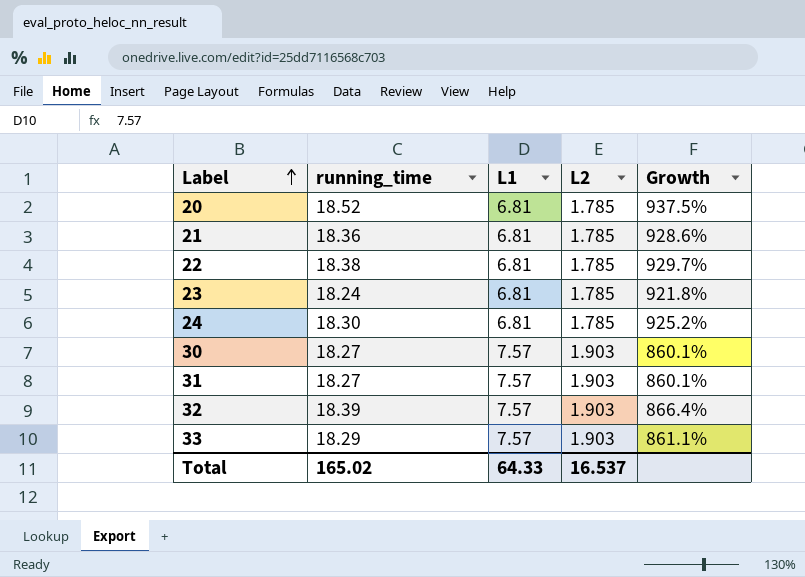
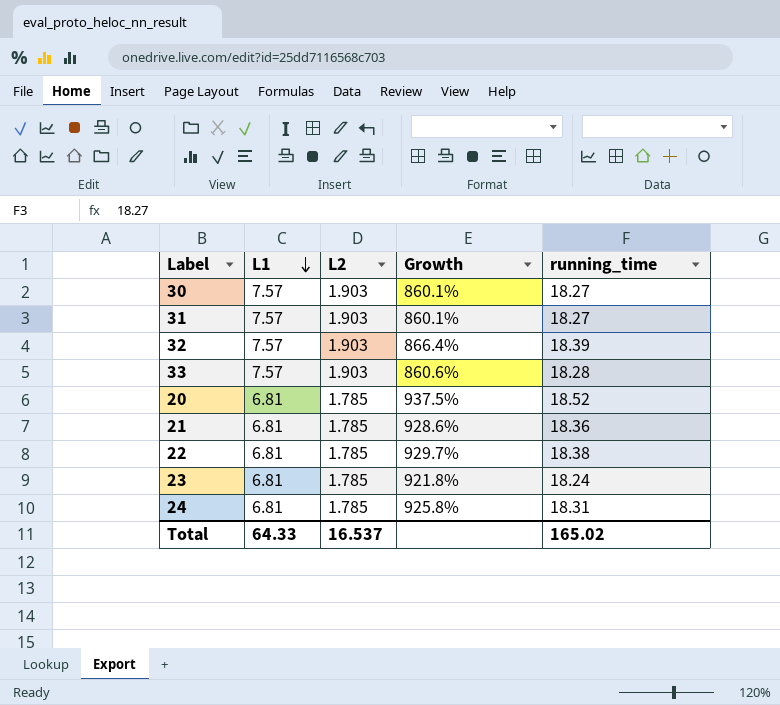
row order: Label ascending -> L1 descending
column running_time | position: 2 -> 5
33 | Growth: 861.1% -> 860.6%
33 | running_time: 18.29 -> 18.28
24 | Growth: 925.2% -> 925.8%
24 | running_time: 18.30 -> 18.31

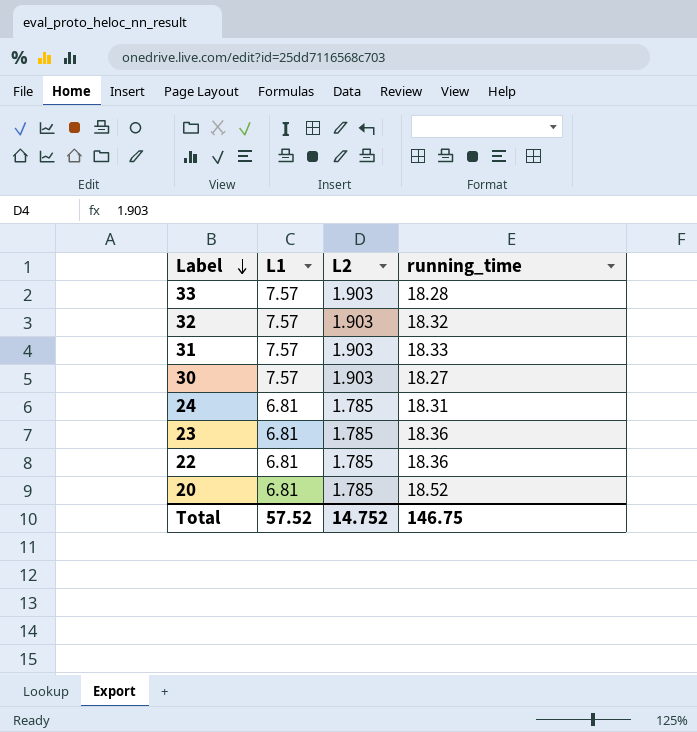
row order: L1 descending -> Label descending
column Growth | formula: ([running_time] - [L2]) / [L2] -> none
row 21: 6.81 | 1.785 | 928.6% | 18.36 -> none
32 | running_time: 18.39 -> 18.32
31 | running_time: 18.27 -> 18.33
23 | running_time: 18.24 -> 18.36
22 | running_time: 18.38 -> 18.36
Total | L1: 64.33 -> 57.52
Total | L2: 16.537 -> 14.752
Total | running_time: 165.02 -> 146.75

